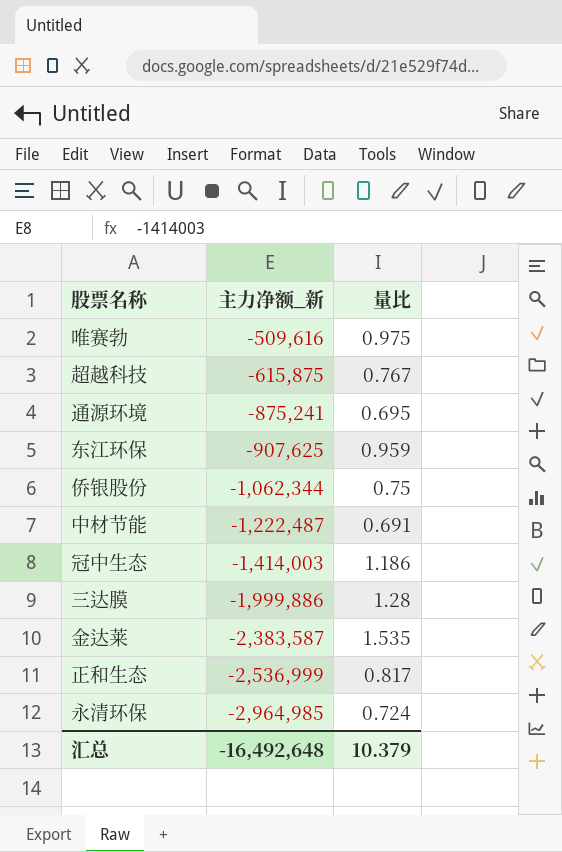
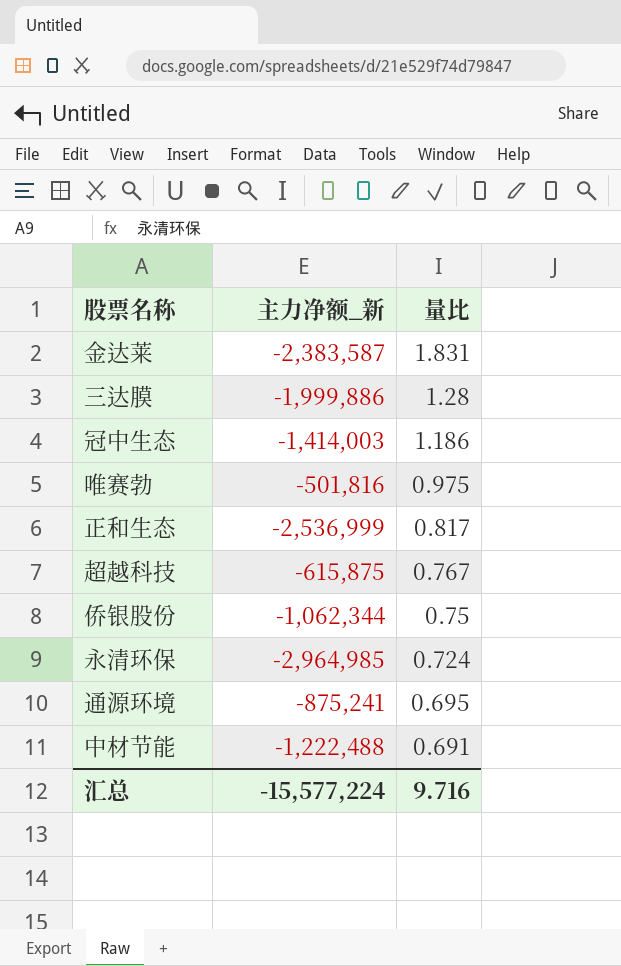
row order: 主力净额_新 descending -> 量比 descending
row 东江环保: -907,625 | 0.959 -> none
金达莱 | 量比: 1.535 -> 1.831
唯赛勃 | 主力净额_新: -509,616 -> -501,816
中材节能 | 主力净额_新: -1,222,487 -> -1,222,488
汇总 | 主力净额_新: -16,492,648 -> -15,577,224
汇总 | 量比: 10.379 -> 9.716

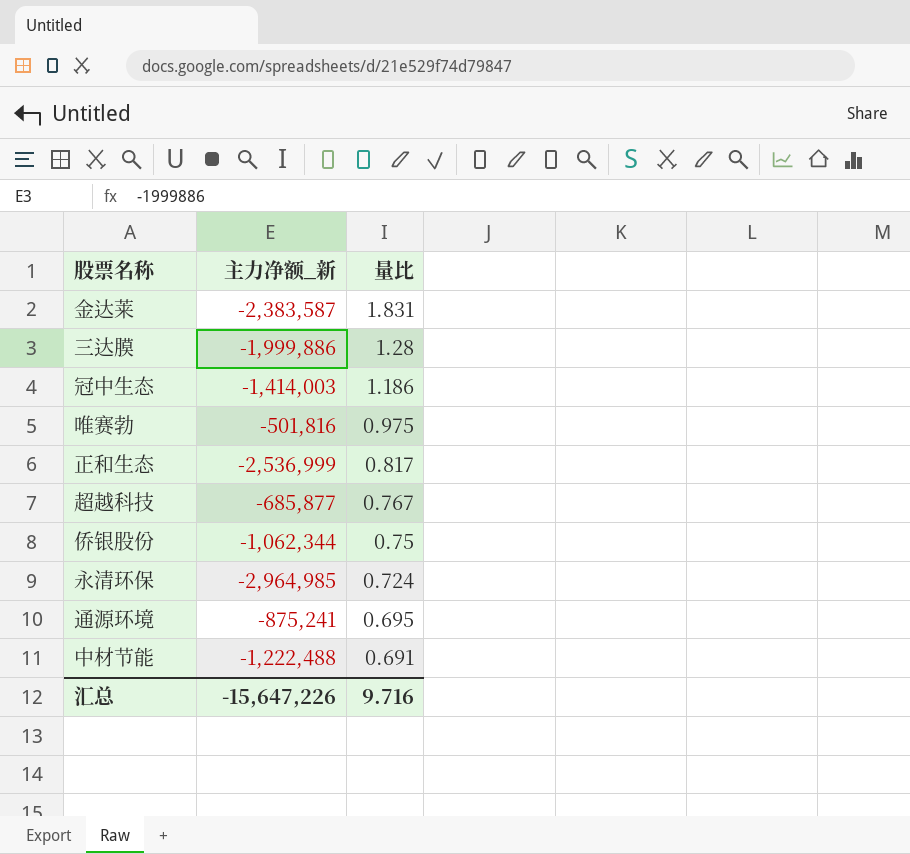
超越科技 | 主力净额_新: -615,875 -> -685,877
汇总 | 主力净额_新: -15,577,224 -> -15,647,226

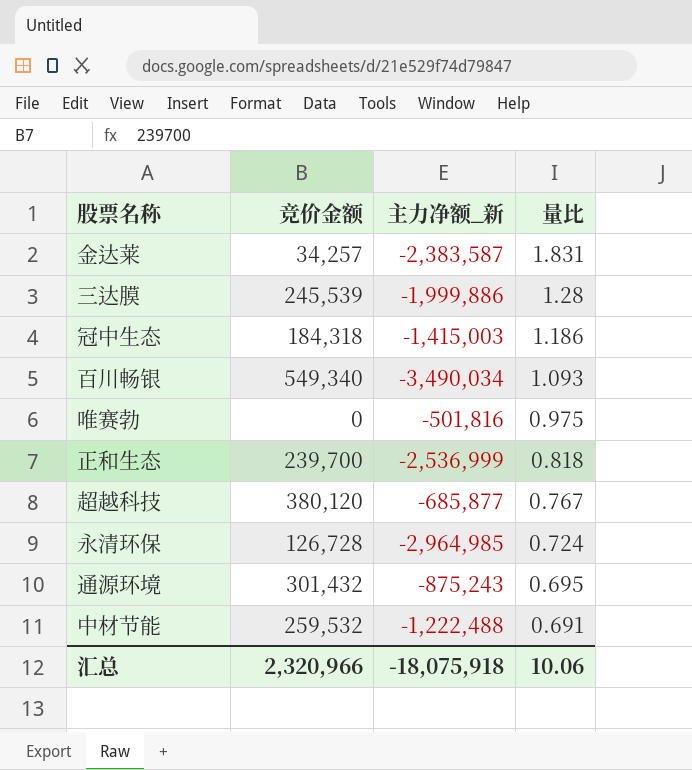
column 竞价金额 | position: none -> 2
row 侨银股份: -1,062,344 | 0.75 -> none
冠中生态 | 主力净额_新: -1,414,003 -> -1,415,003
row 百川畅银: none -> 549,340 | -3,490,034 | 1.093
正和生态 | 量比: 0.817 -> 0.818
通源环境 | 主力净额_新: -875,241 -> -875,243
汇总 | 主力净额_新: -15,647,226 -> -18,075,918
汇总 | 量比: 9.716 -> 10.06

